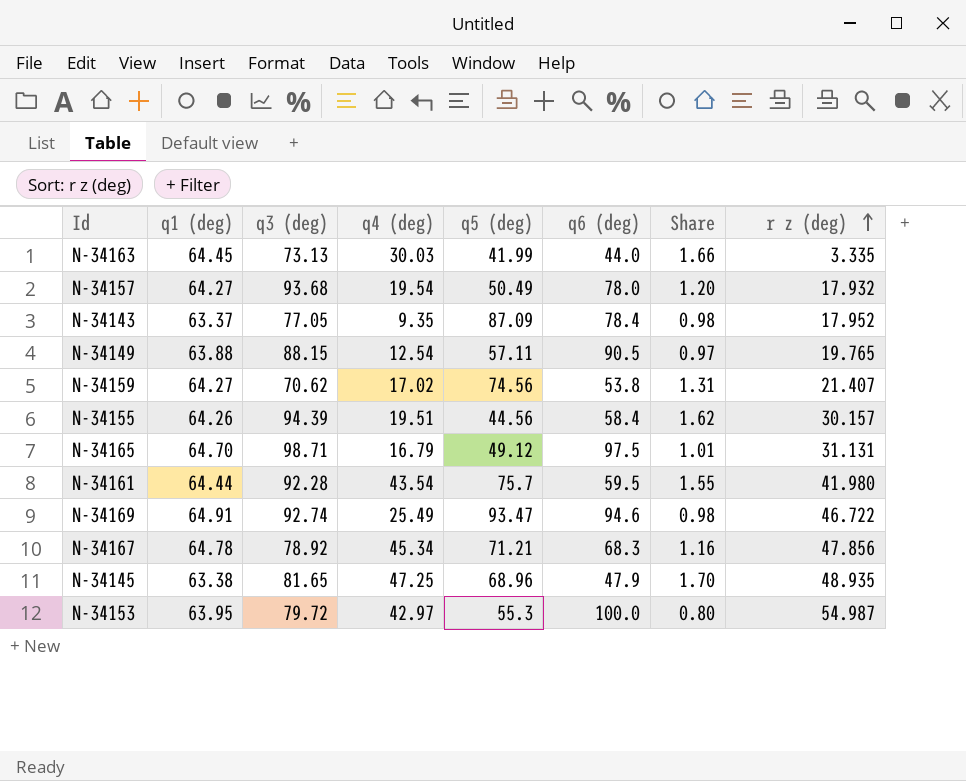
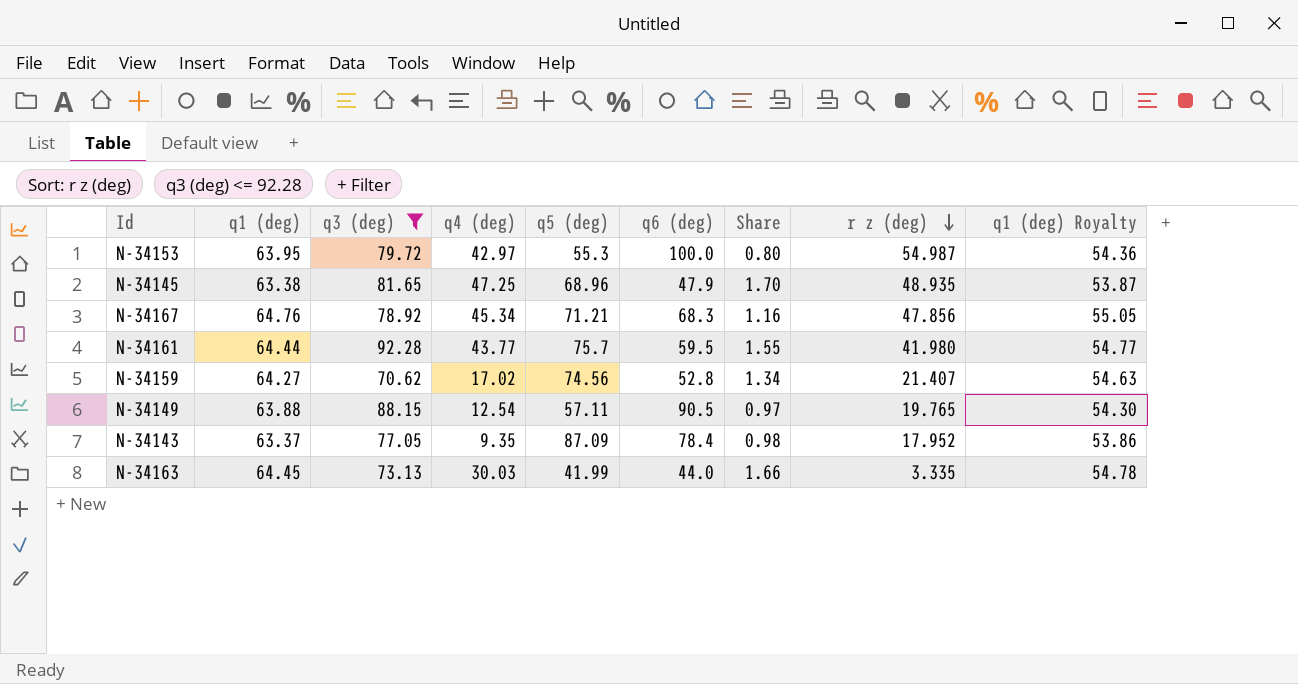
filter: none -> q3 (deg) <= 92.28
row order: r z (deg) ascending -> r z (deg) descending
column q1 (deg) Royalty | formula: none -> [q1 (deg)] * 0.85
N-34167 | q1 (deg): 64.78 -> 64.76
N-34161 | q4 (deg): 43.54 -> 43.77
N-34159 | q6 (deg): 53.8 -> 52.8
N-34159 | Share: 1.31 -> 1.34

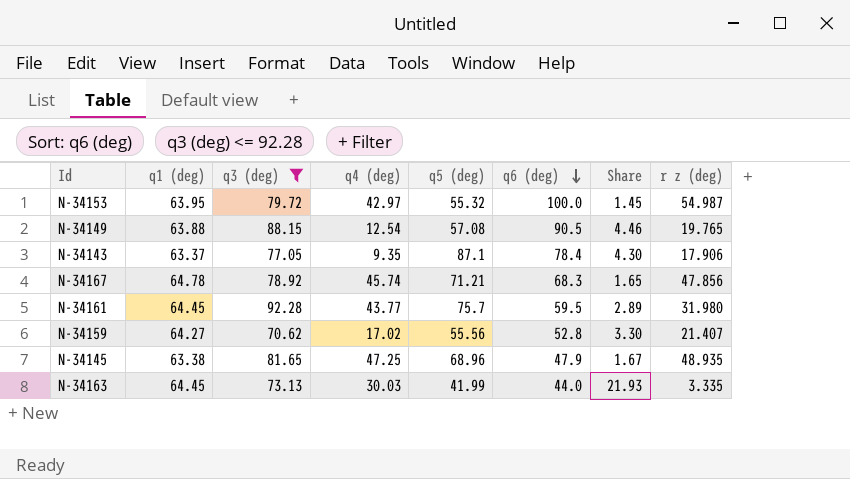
row order: r z (deg) descending -> q6 (deg) descending
column q1 (deg) Royalty | formula: [q1 (deg)] * 0.85 -> none
column Share | formula: [q3 (deg)] / [q6 (deg)] -> [q3 (deg)] / [r z (deg)]
N-34153 | q5 (deg): 55.3 -> 55.32
N-34149 | q5 (deg): 57.11 -> 57.08
N-34143 | q5 (deg): 87.09 -> 87.1
N-34143 | r z (deg): 17.952 -> 17.906
N-34167 | q1 (deg): 64.76 -> 64.78
N-34167 | q4 (deg): 45.34 -> 45.74
N-34161 | q1 (deg): 64.44 -> 64.45
N-34161 | r z (deg): 41.980 -> 31.980
N-34159 | q5 (deg): 74.56 -> 55.56

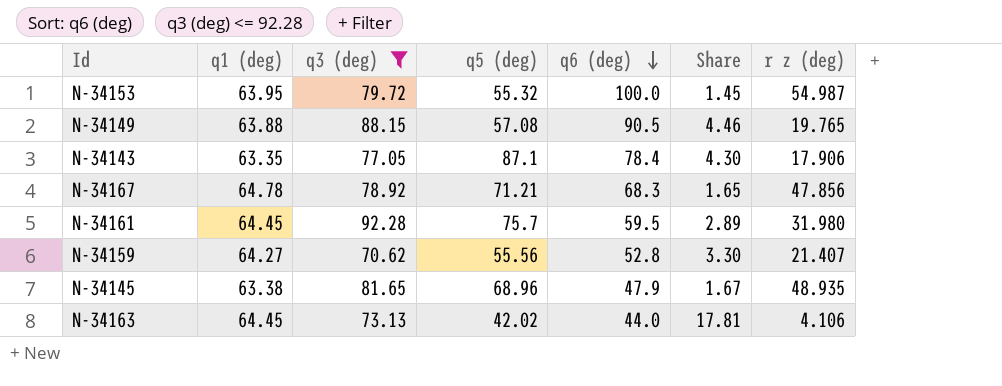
column q4 (deg) | position: 4 -> none
N-34143 | q1 (deg): 63.37 -> 63.35
N-34163 | q5 (deg): 41.99 -> 42.02
N-34163 | Share: 21.93 -> 17.81
N-34163 | r z (deg): 3.335 -> 4.106

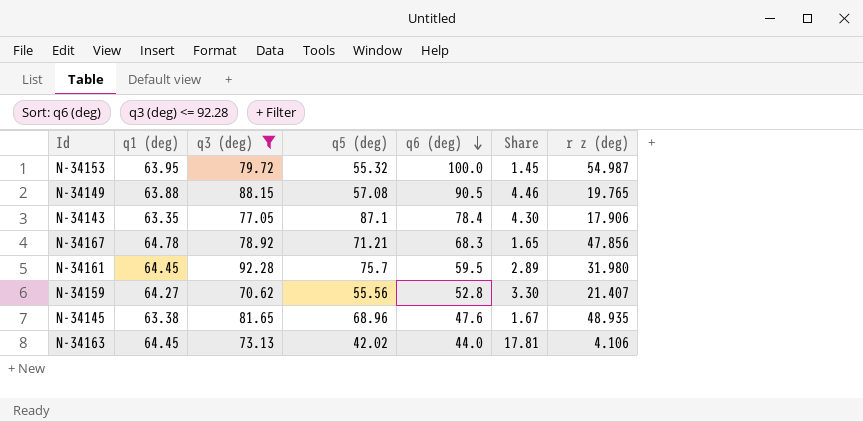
N-34145 | q6 (deg): 47.9 -> 47.6

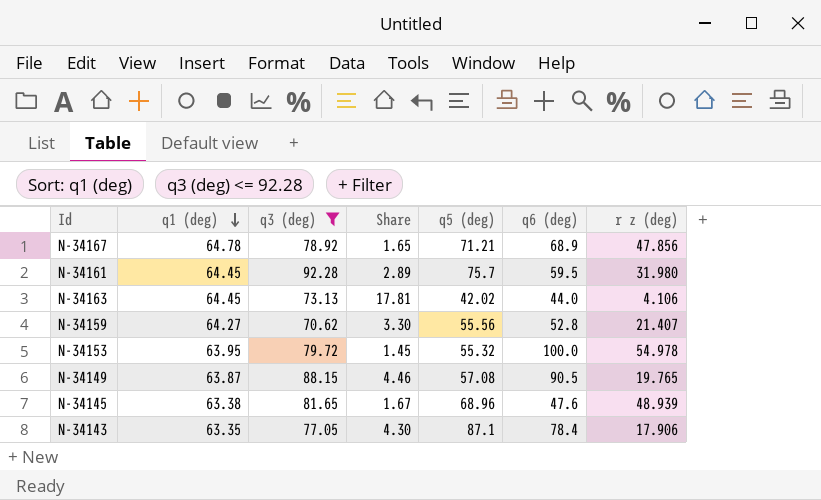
row order: q6 (deg) descending -> q1 (deg) descending
column Share | position: 6 -> 4
N-34167 | q6 (deg): 68.3 -> 68.9
N-34153 | r z (deg): 54.987 -> 54.978
N-34149 | q1 (deg): 63.88 -> 63.87
N-34145 | r z (deg): 48.935 -> 48.939

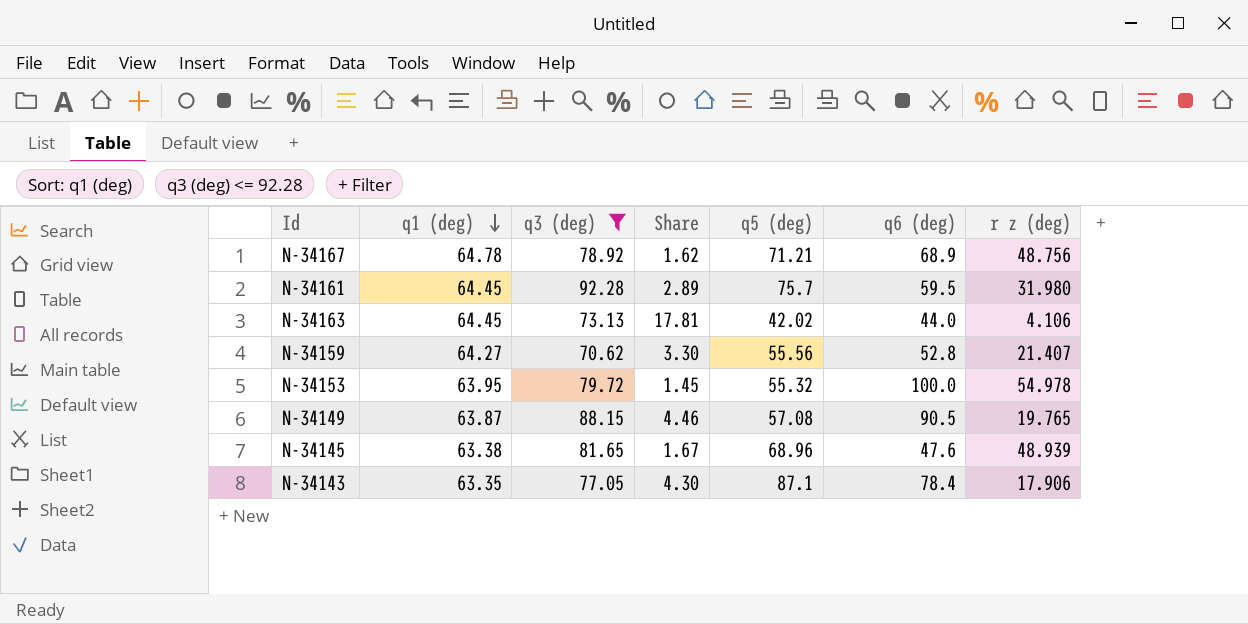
N-34167 | Share: 1.65 -> 1.62
N-34167 | r z (deg): 47.856 -> 48.756

